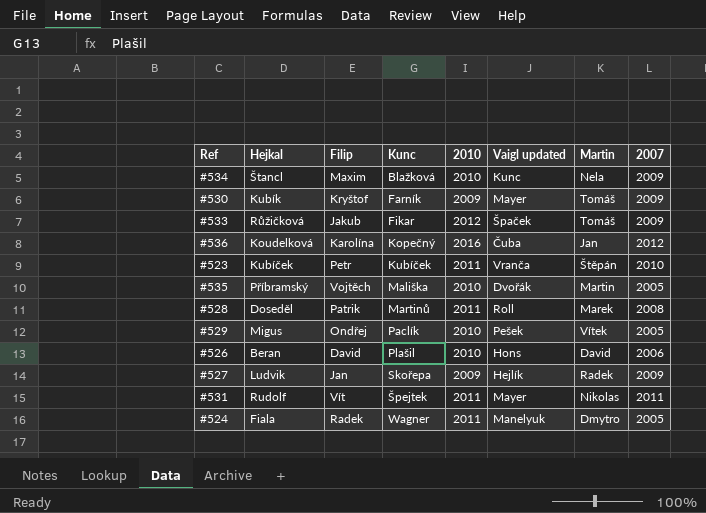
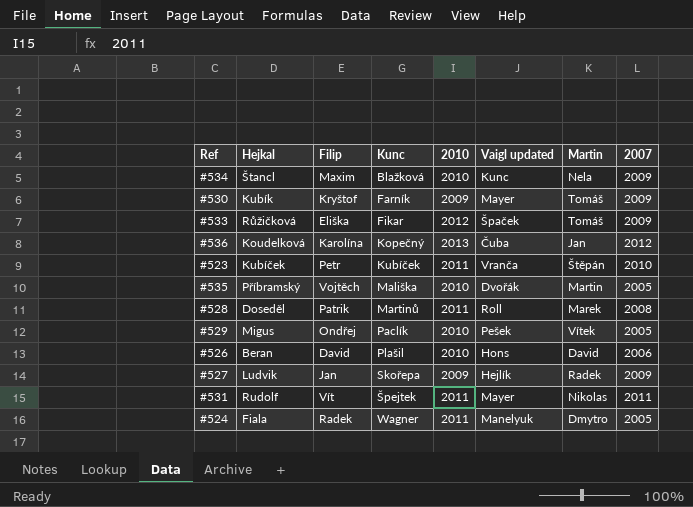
#533 | Filip: Jakub -> Eliška
#536 | 2010: 2016 -> 2013

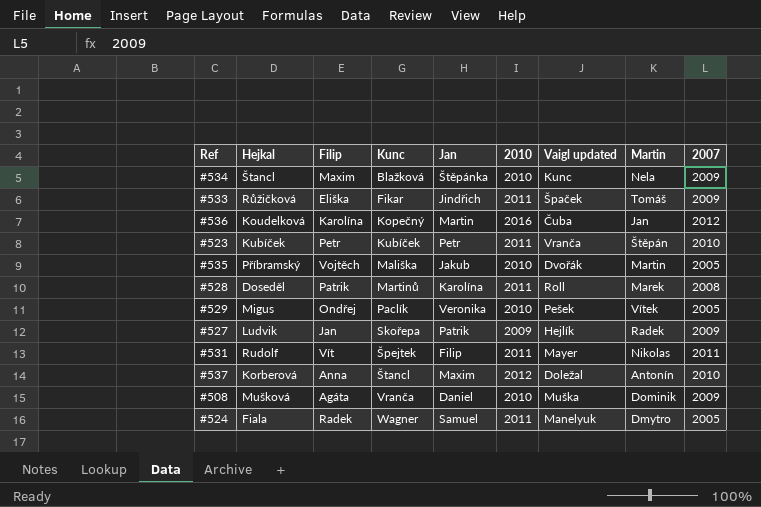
column Jan | position: none -> 5
row #530: Kubík | Kryštof | Farník | 2009 | Mayer | Tomáš | 2009 -> none
row #526: Beran | David | Plašil | 2010 | Hons | David | 2006 -> none
#533 | 2010: 2012 -> 2011
#536 | 2010: 2013 -> 2016
row #537: none -> Korberová | Anna | Štancl | Maxim | 2012 | Doležal | Antonín | 2010
row #508: none -> Mušková | Agáta | Vranča | Daniel | 2010 | Muška | Dominik | 2009

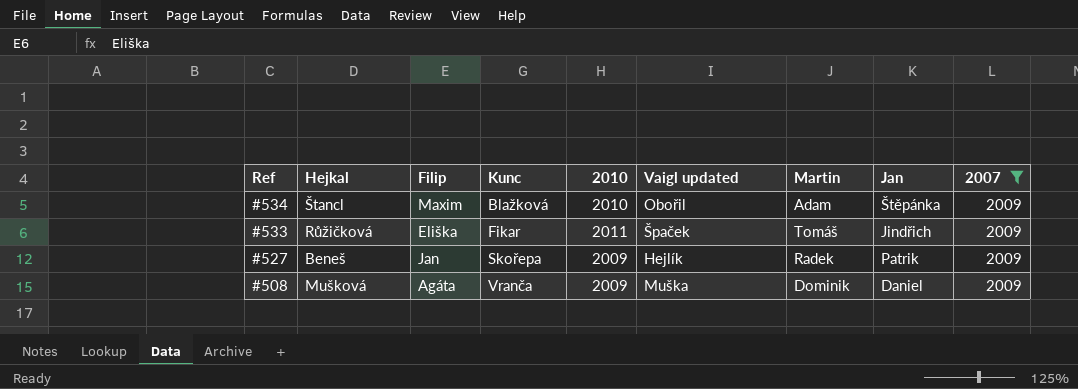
filter: none -> 2007 = 2009
column Jan | position: 5 -> 8
#534 | Vaigl updated: Kunc -> Obořil
#534 | Martin: Nela -> Adam
#527 | Hejkal: Ludvik -> Beneš
#508 | 2010: 2010 -> 2009

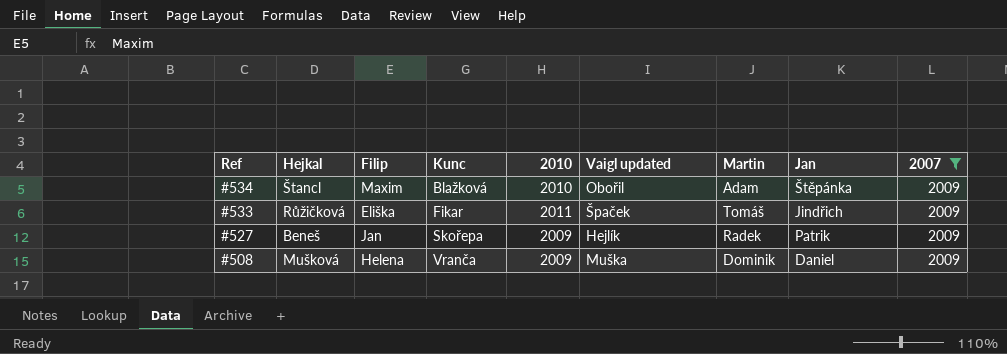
#508 | Filip: Agáta -> Helena

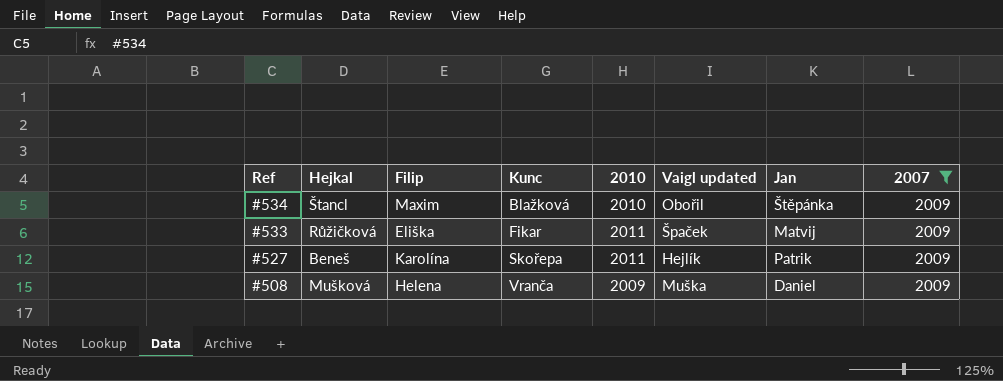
column Martin | position: 7 -> none
#533 | Jan: Jindřich -> Matvij
#527 | Filip: Jan -> Karolína
#527 | 2010: 2009 -> 2011

